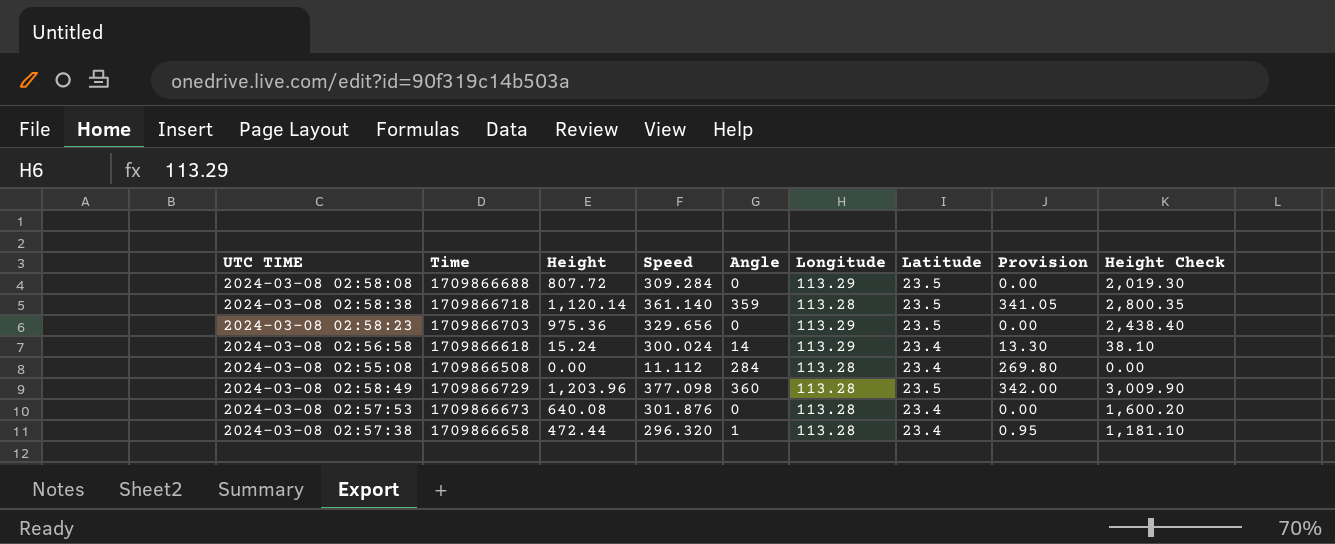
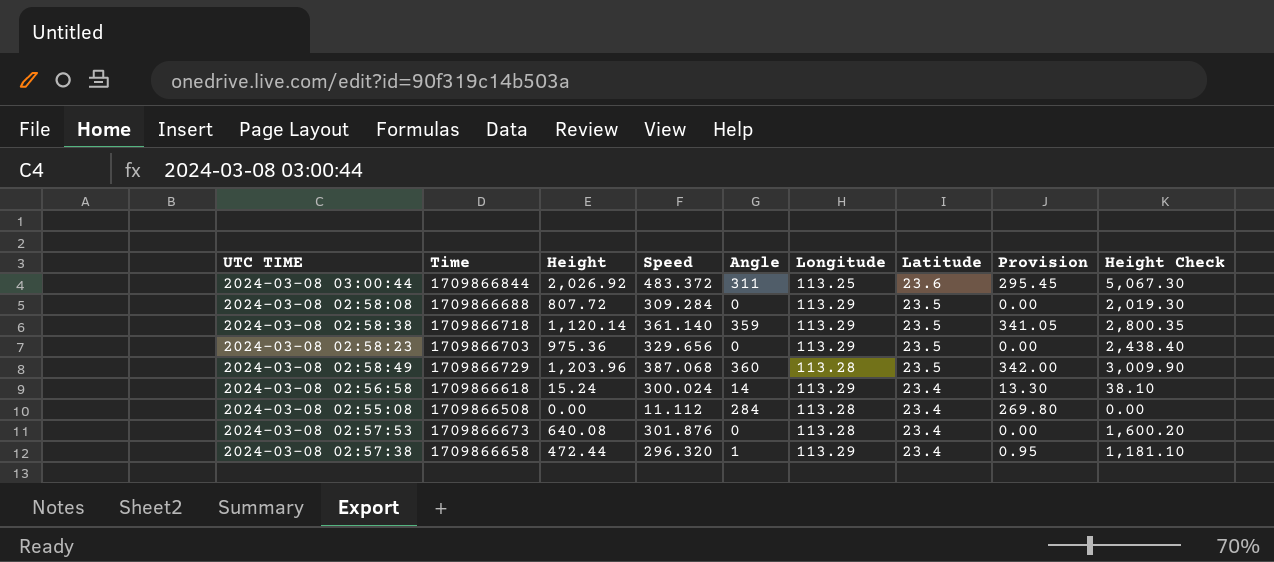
row order: none -> Latitude descending
row 2024-03-08 03:00:44: none -> 1709866844 | 2,026.92 | 483.372 | 311 | 113.25 | 23.6 | 295.45 | 5,067.30
2024-03-08 02:58:38 | Longitude: 113.28 -> 113.29
2024-03-08 02:58:49 | Speed: 377.098 -> 387.068
2024-03-08 02:57:38 | Longitude: 113.28 -> 113.29

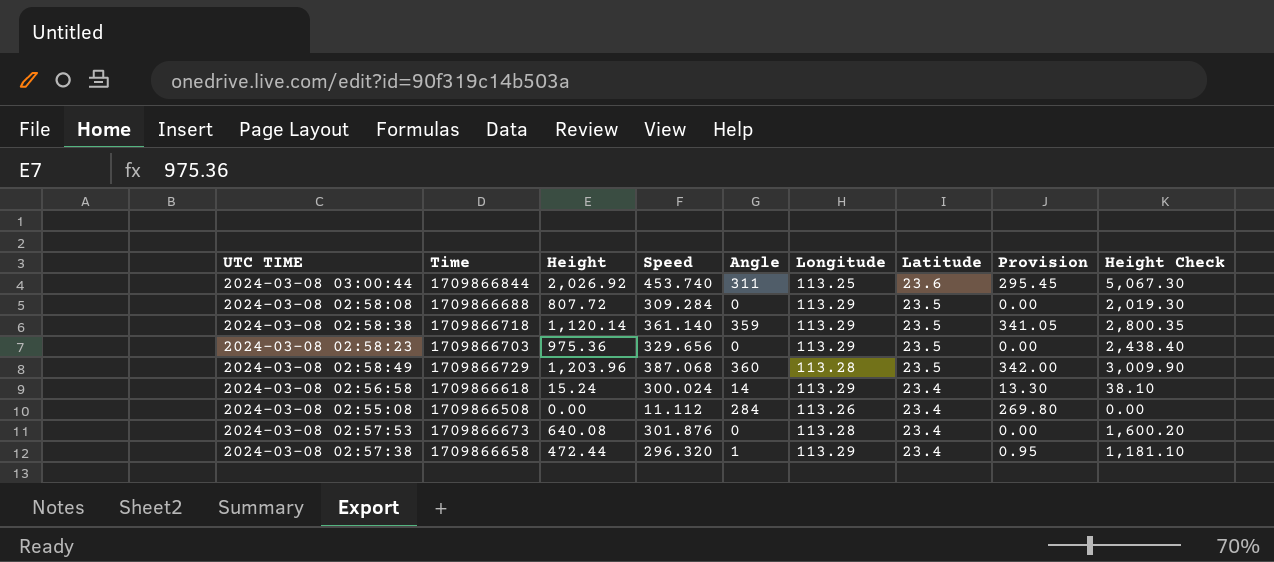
2024-03-08 03:00:44 | Speed: 483.372 -> 453.740
2024-03-08 02:55:08 | Longitude: 113.28 -> 113.26

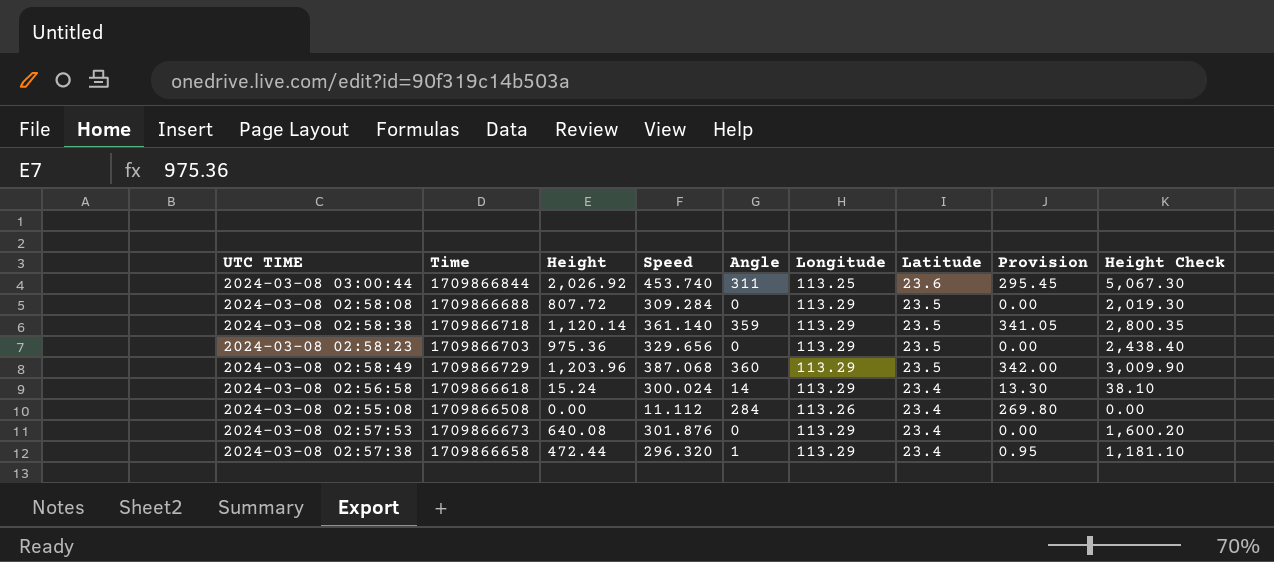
2024-03-08 02:58:49 | Longitude: 113.28 -> 113.29
2024-03-08 02:57:53 | Longitude: 113.28 -> 113.29

